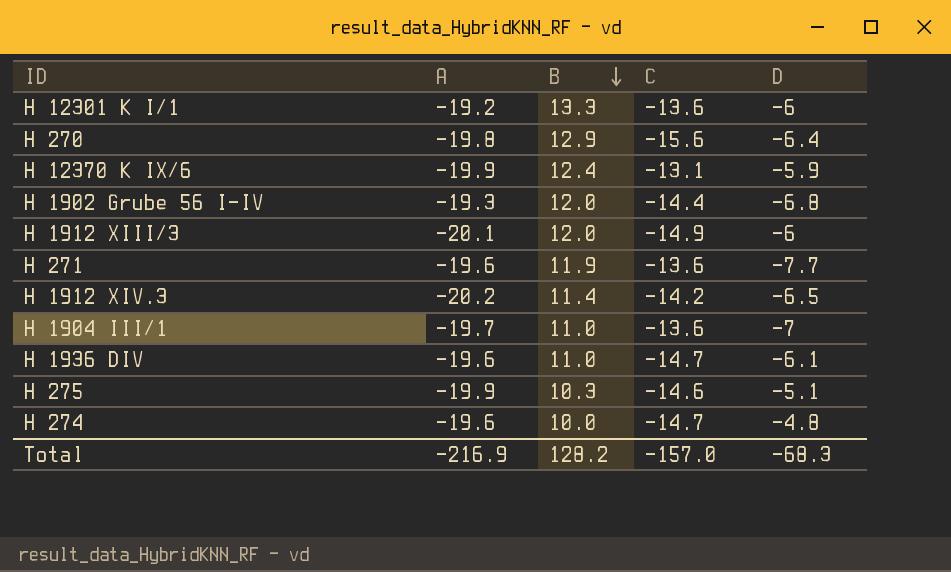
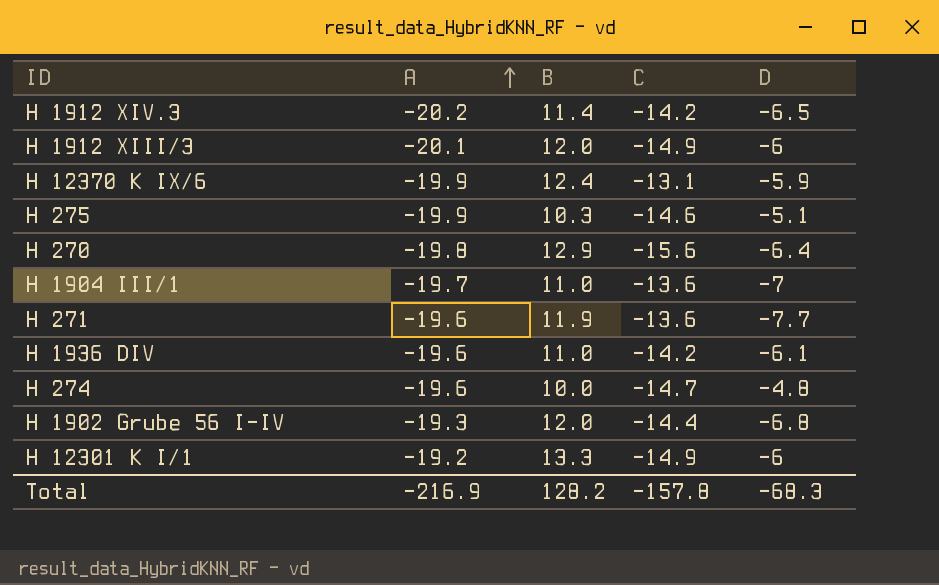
row order: B descending -> A ascending
H 1936 DIV | C: -14.7 -> -14.2
H 12301 K I/1 | C: -13.6 -> -14.9
Total | C: -157.0 -> -157.8

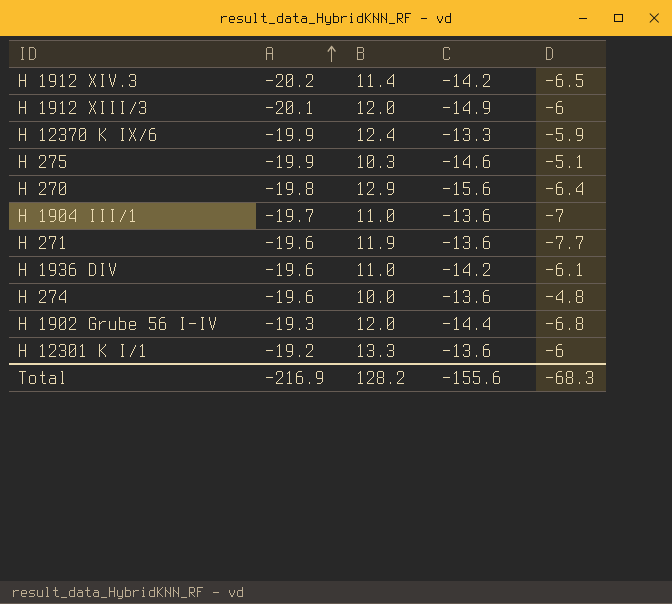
H 12370 K IX/6 | C: -13.1 -> -13.3
H 274 | C: -14.7 -> -13.6
H 12301 K I/1 | C: -14.9 -> -13.6
Total | C: -157.8 -> -155.6

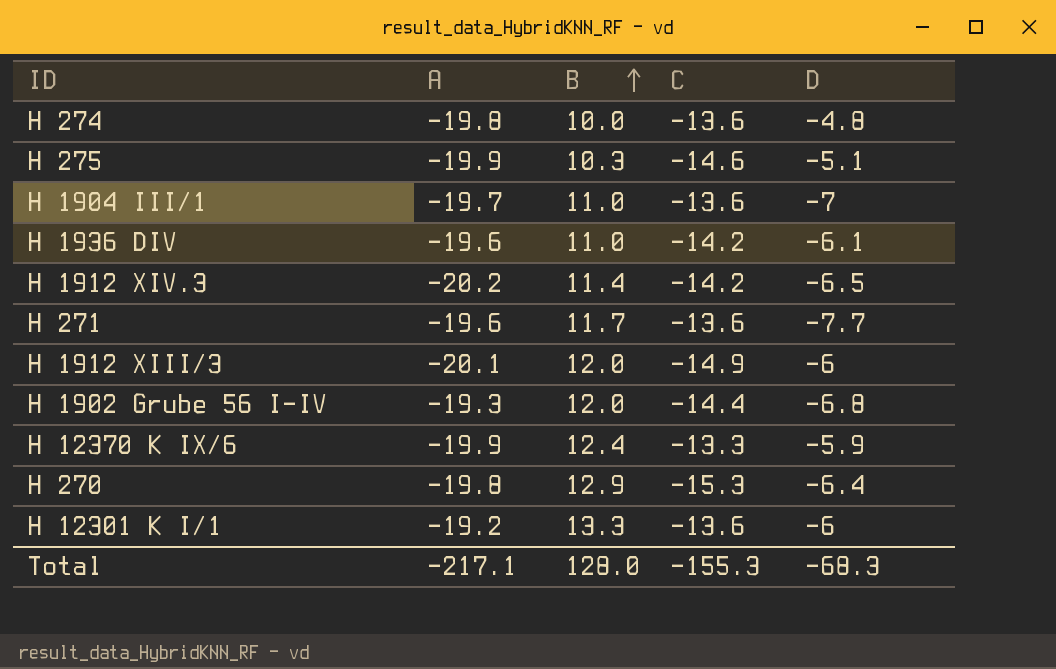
row order: A ascending -> B ascending
H 274 | A: -19.6 -> -19.8
H 271 | B: 11.9 -> 11.7
H 270 | C: -15.6 -> -15.3
Total | A: -216.9 -> -217.1
Total | B: 128.2 -> 128.0
Total | C: -155.6 -> -155.3

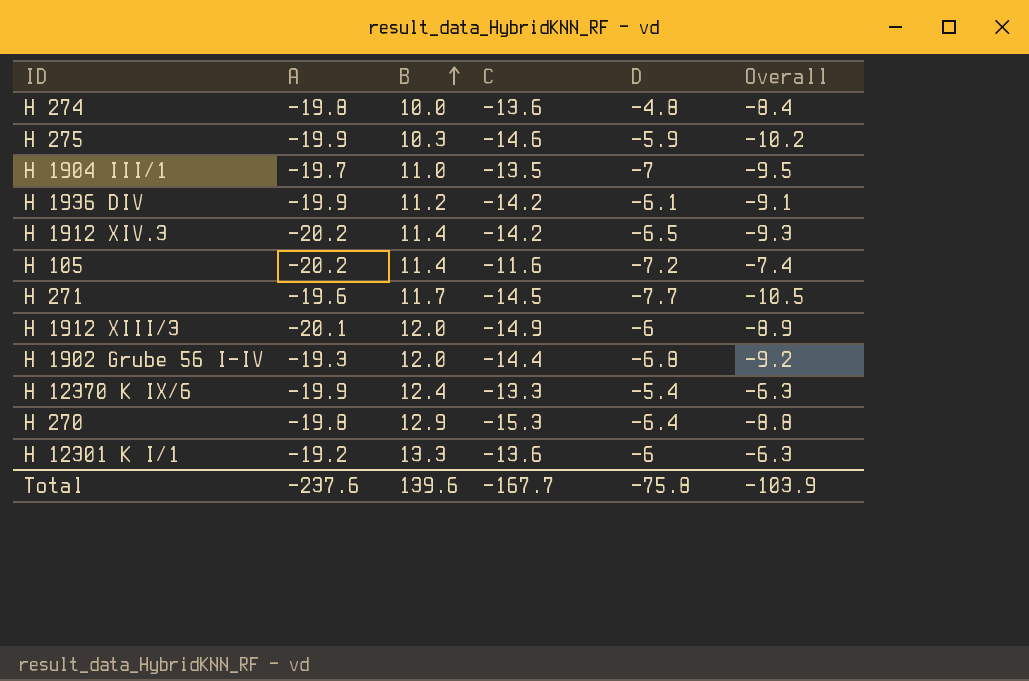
column Overall | formula: none -> [B] + [C] + [D]
H 275 | D: -5.1 -> -5.9
H 1904 III/1 | C: -13.6 -> -13.5
H 1936 DIV | A: -19.6 -> -19.9
H 1936 DIV | B: 11.0 -> 11.2
row H 105: none -> -20.2 | 11.4 | -11.6 | -7.2 | -7.4
H 271 | C: -13.6 -> -14.5
H 12370 K IX/6 | D: -5.9 -> -5.4
Total | A: -217.1 -> -237.6
Total | B: 128.0 -> 139.6
Total | C: -155.3 -> -167.7
Total | D: -68.3 -> -75.8

